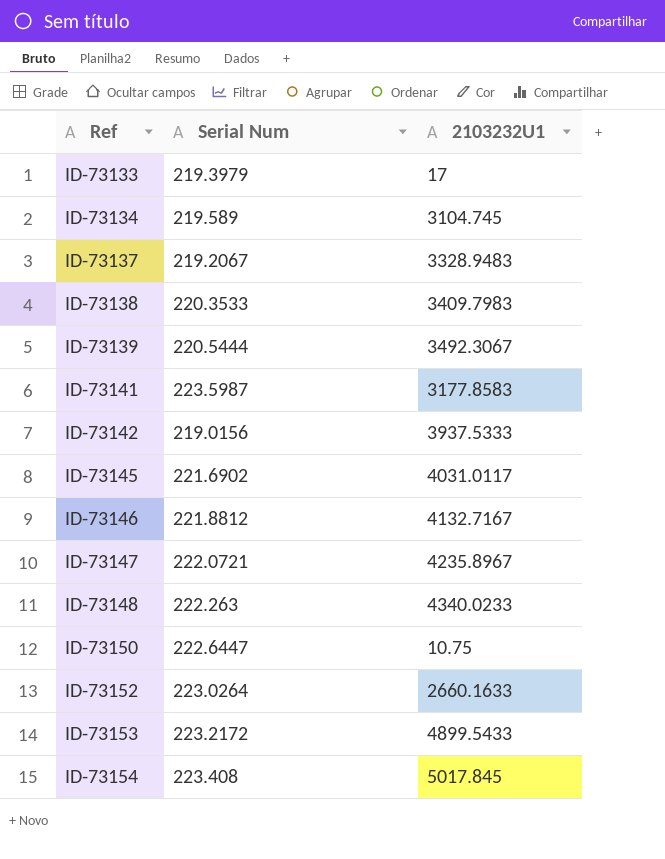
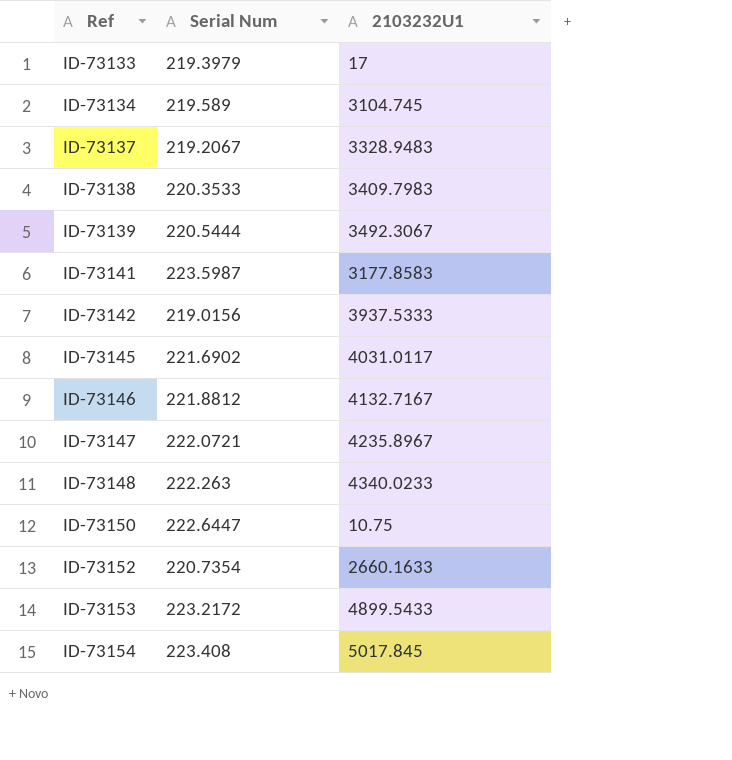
ID-73152 | Serial Num: 223.0264 -> 220.7354

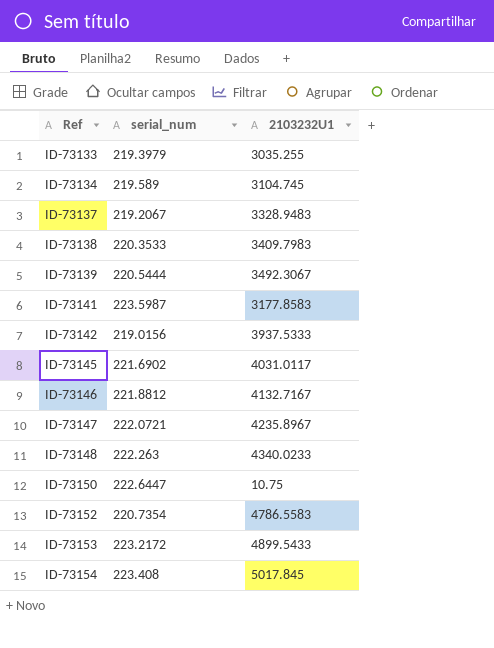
column name: Serial Num -> serial_num
ID-73133 | 2103232U1: 17 -> 3035.255
ID-73152 | 2103232U1: 2660.1633 -> 4786.5583

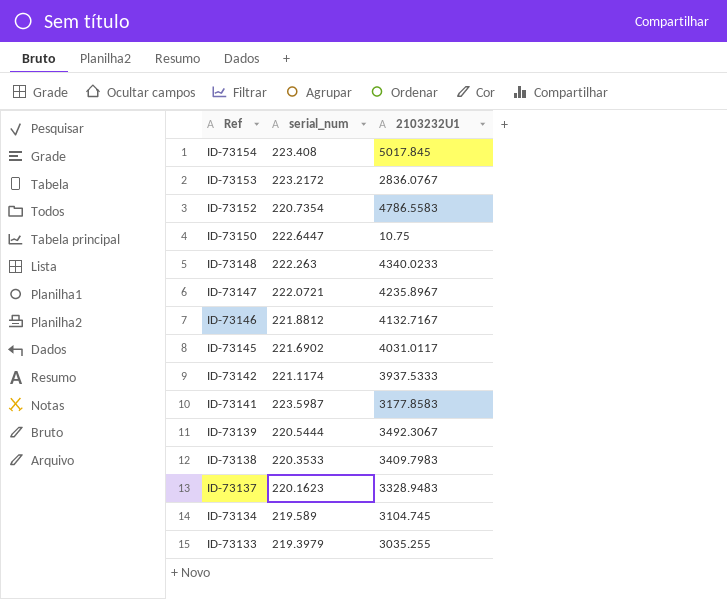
row order: Ref ascending -> Ref descending
ID-73153 | 2103232U1: 4899.5433 -> 2836.0767
ID-73142 | serial_num: 219.0156 -> 221.1174
ID-73137 | serial_num: 219.2067 -> 220.1623

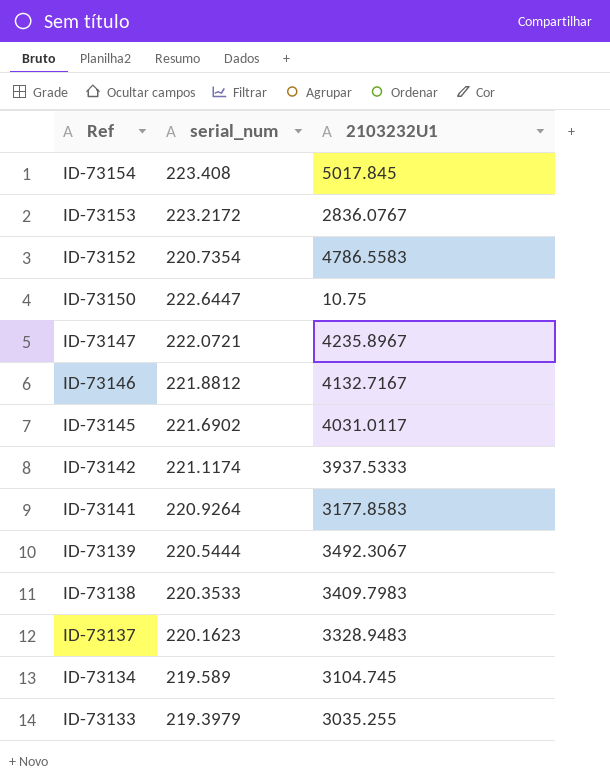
row ID-73148: 222.263 | 4340.0233 -> none
ID-73141 | serial_num: 223.5987 -> 220.9264

